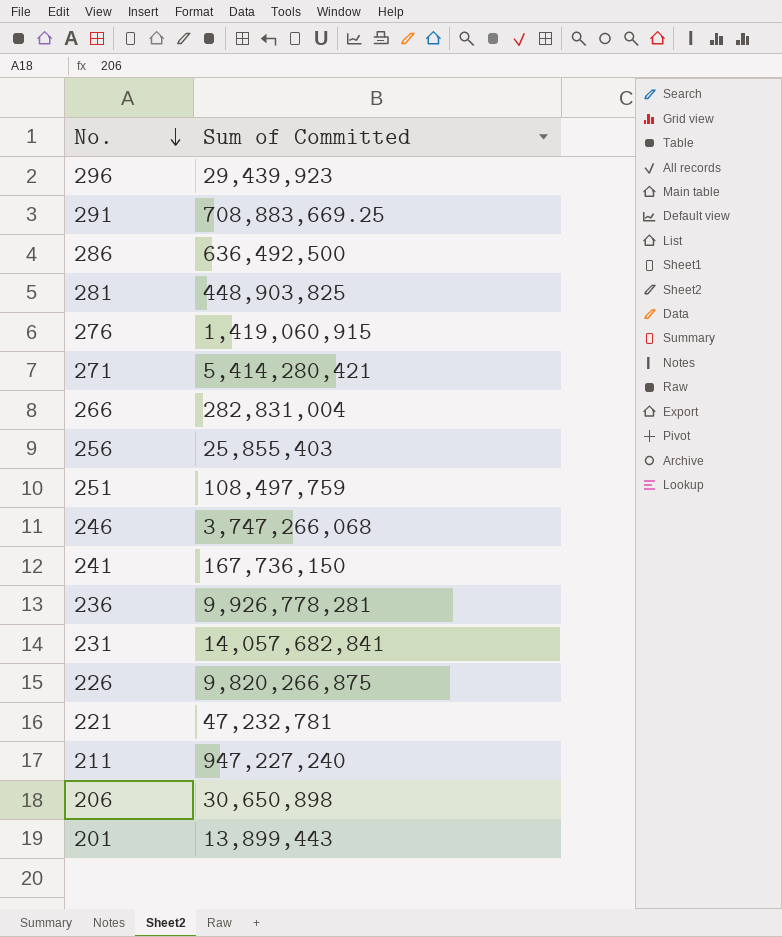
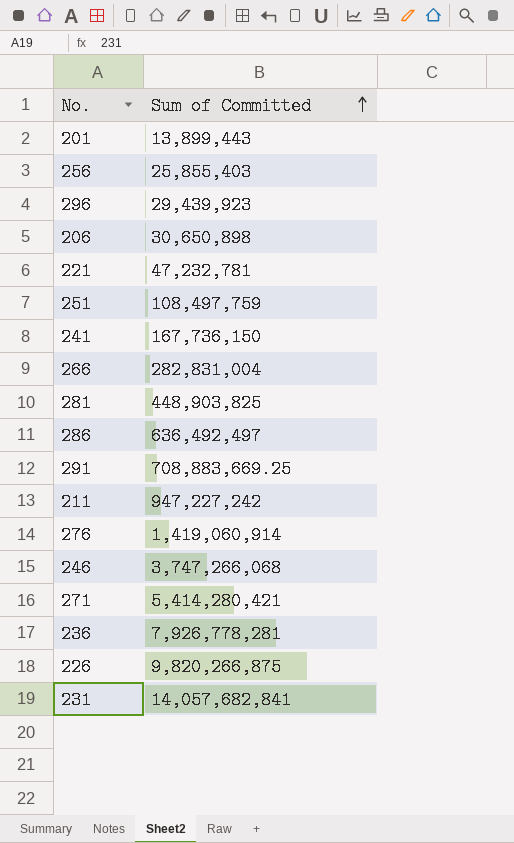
row order: No. descending -> Sum of Committed ascending
286 | Sum of Committed: 636,492,500 -> 636,492,497
211 | Sum of Committed: 947,227,240 -> 947,227,242
276 | Sum of Committed: 1,419,060,915 -> 1,419,060,914
236 | Sum of Committed: 9,926,778,281 -> 7,926,778,281

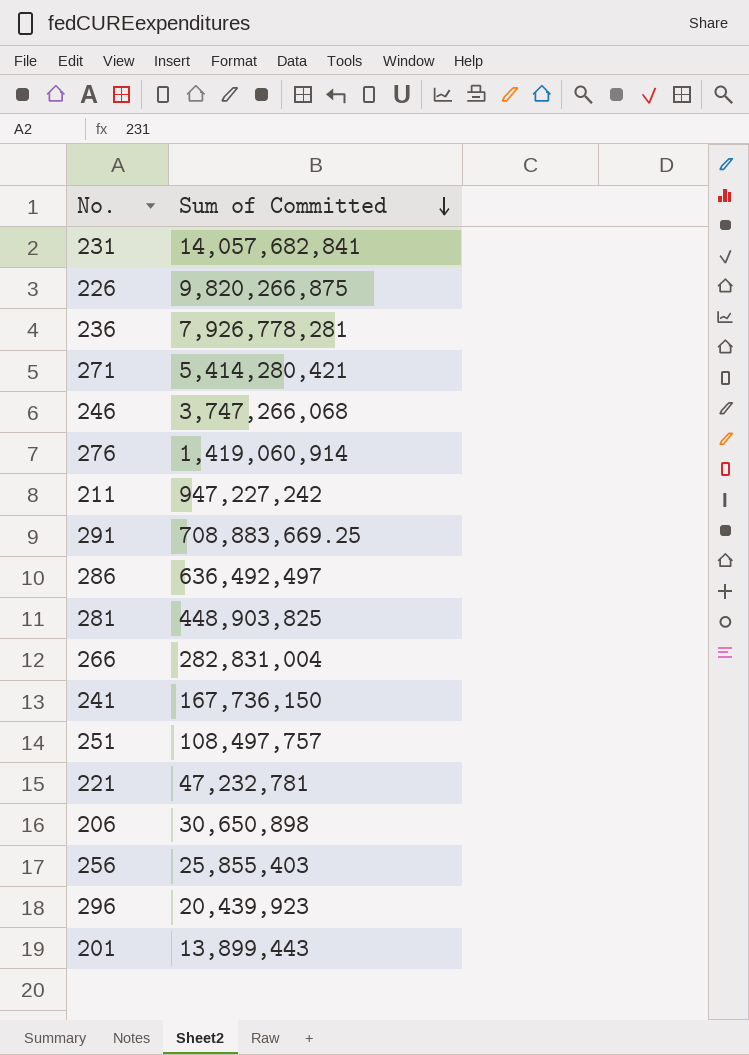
row order: Sum of Committed ascending -> Sum of Committed descending
251 | Sum of Committed: 108,497,759 -> 108,497,757
296 | Sum of Committed: 29,439,923 -> 20,439,923

